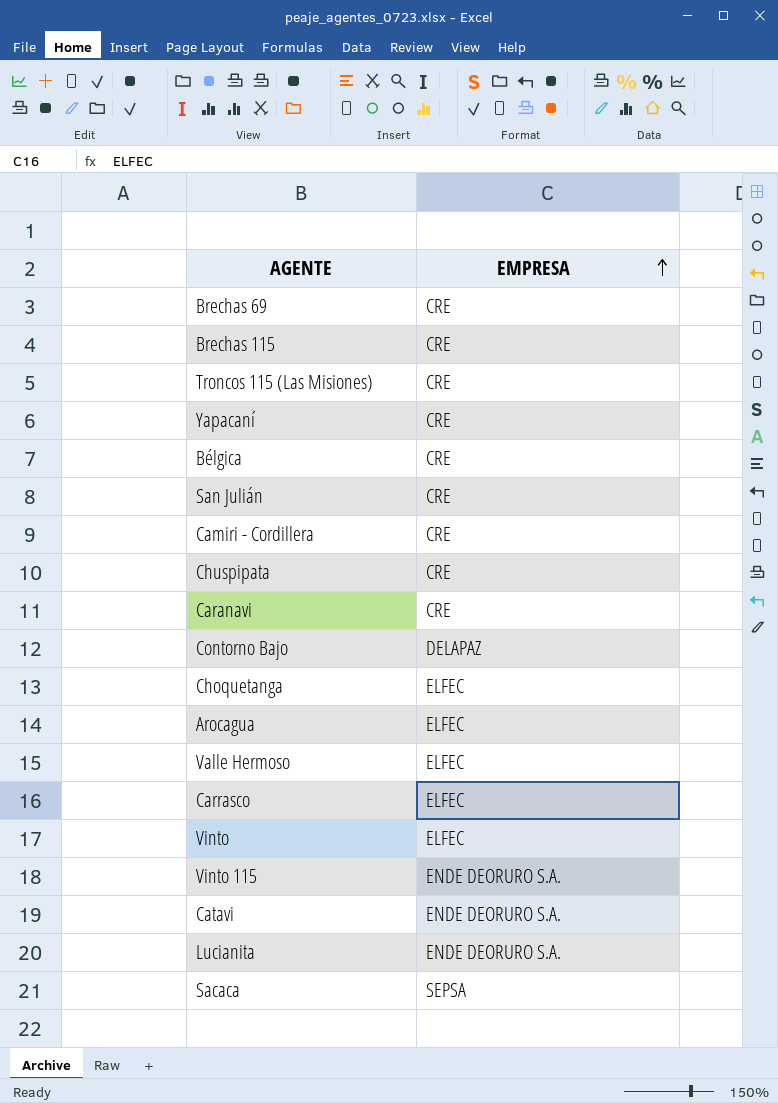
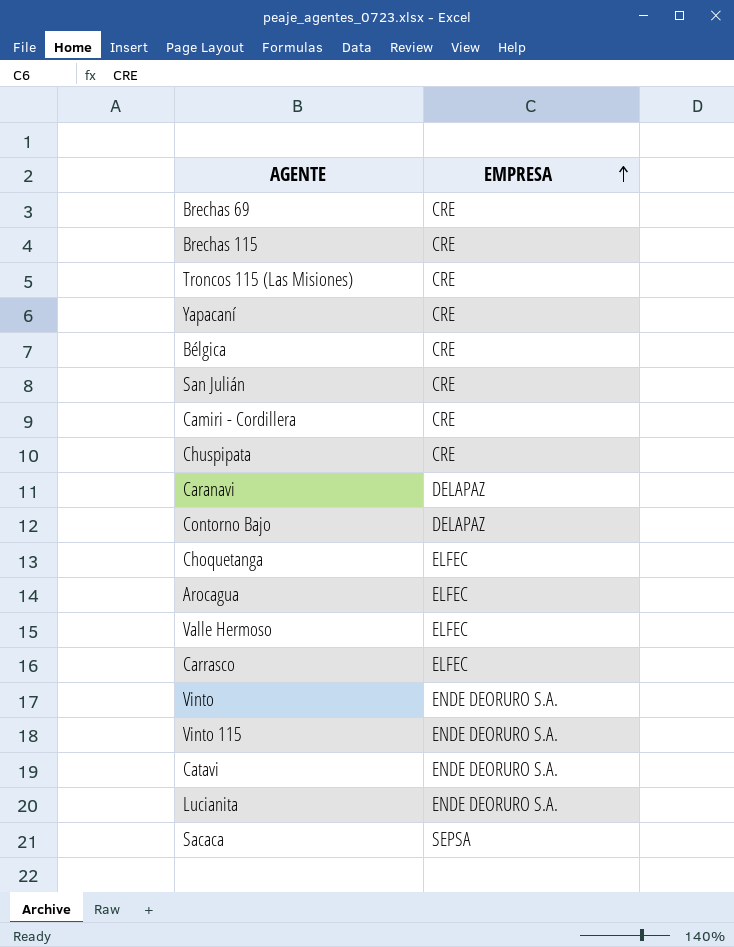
Caranavi | EMPRESA: CRE -> DELAPAZ
Vinto | EMPRESA: ELFEC -> ENDE DEORURO S.A.

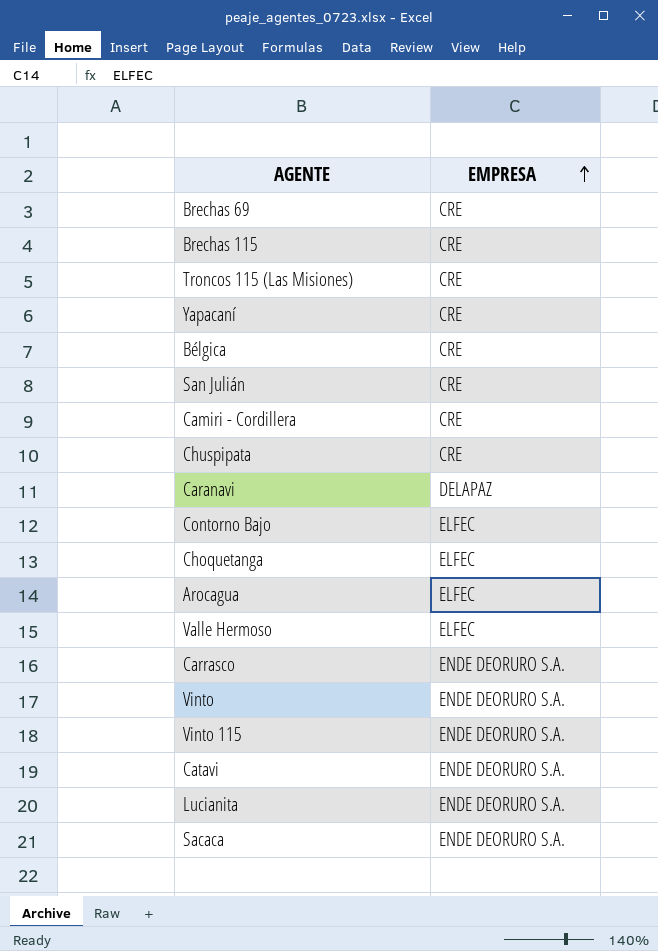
Contorno Bajo | EMPRESA: DELAPAZ -> ELFEC
Carrasco | EMPRESA: ELFEC -> ENDE DEORURO S.A.
Sacaca | EMPRESA: SEPSA -> ENDE DEORURO S.A.

